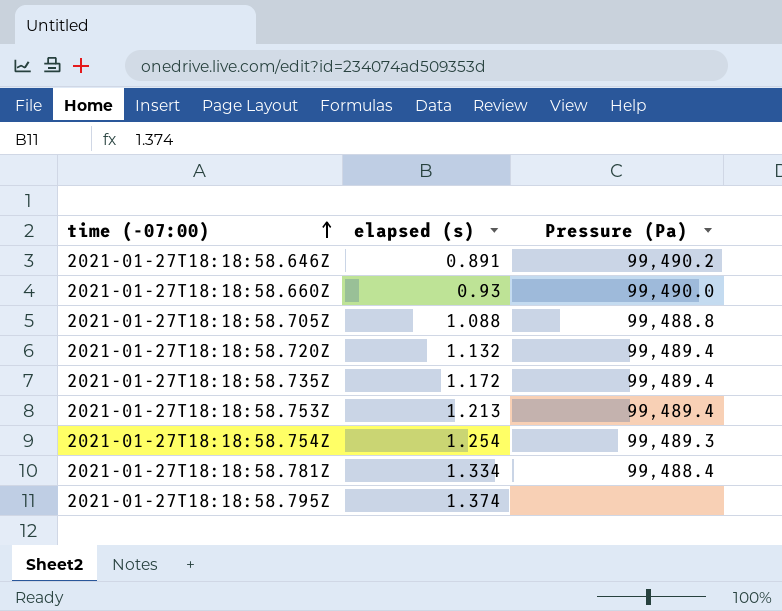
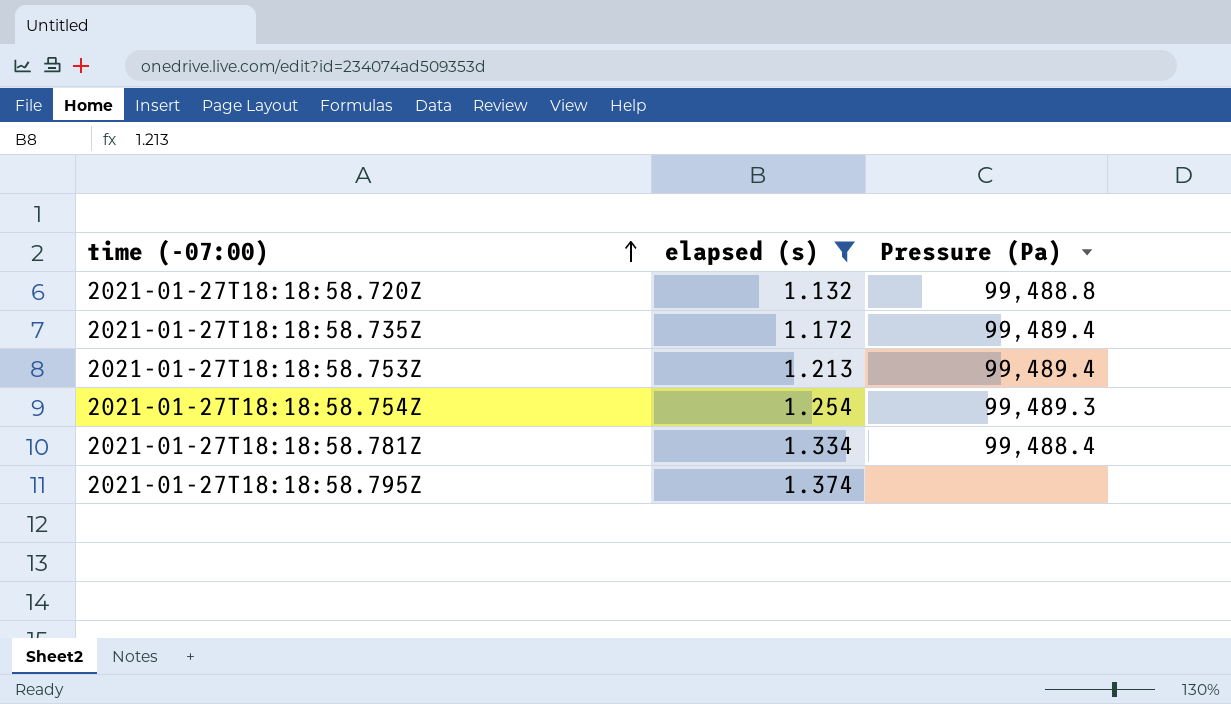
filter: none -> elapsed (s) >= 1.132
2021-01-27T18:18:58.720Z | Pressure (Pa): 99,489.4 -> 99,488.8

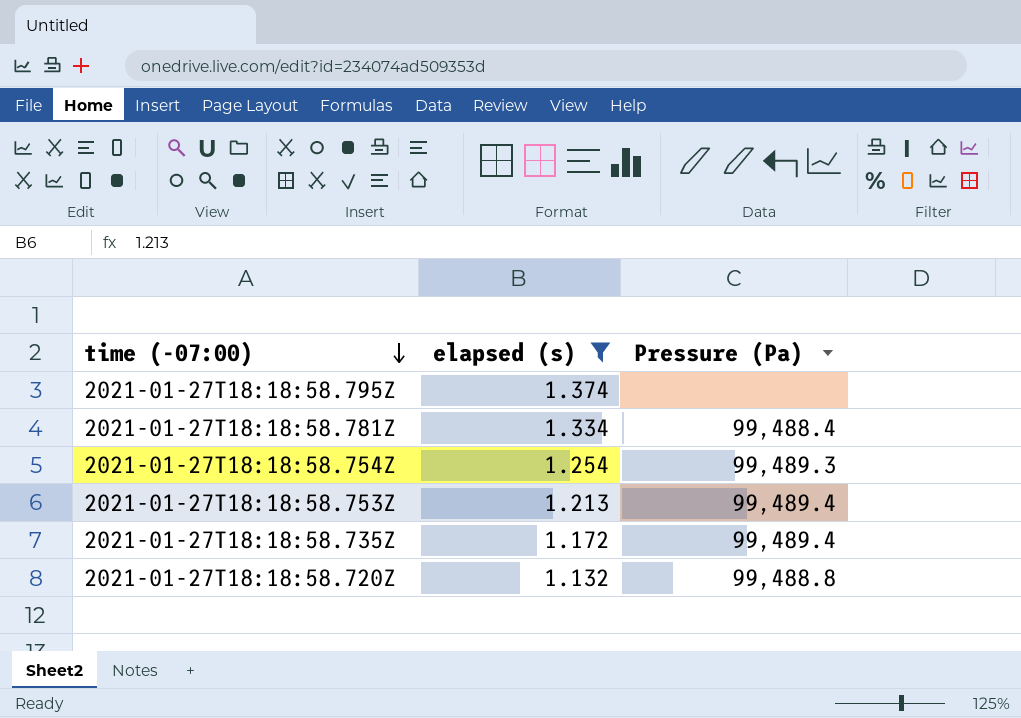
row order: time (-07:00) ascending -> time (-07:00) descending

